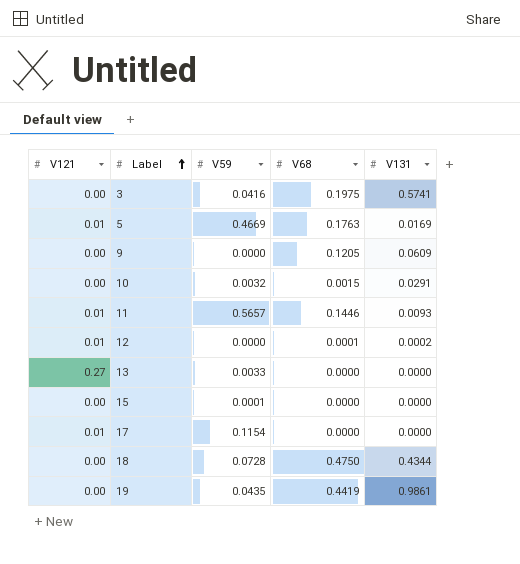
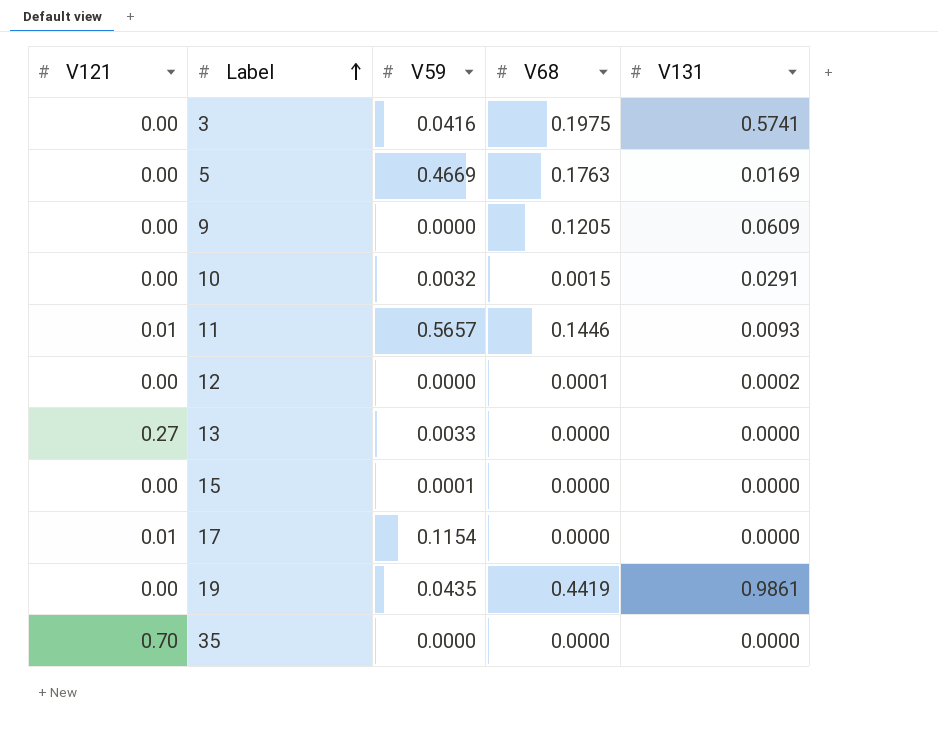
row 18: 0.00 | 0.0728 | 0.4750 | 0.4344 -> none
5 | V121: 0.01 -> 0.00
12 | V121: 0.01 -> 0.00
row 35: none -> 0.70 | 0.0000 | 0.0000 | 0.0000

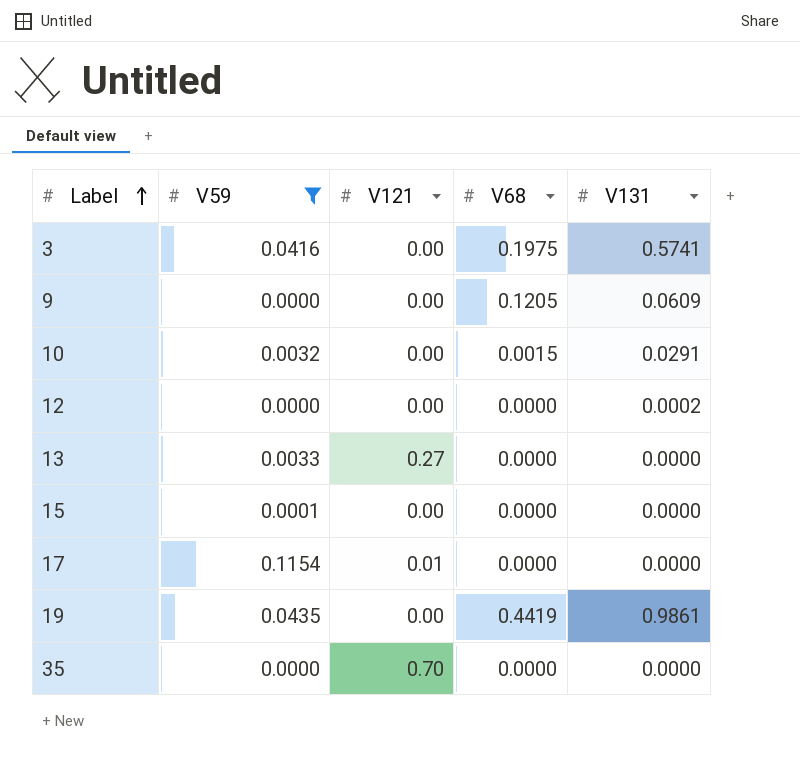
filter: none -> V59 <= 0.1154
column V121 | position: 1 -> 3
12 | V68: 0.0001 -> 0.0000

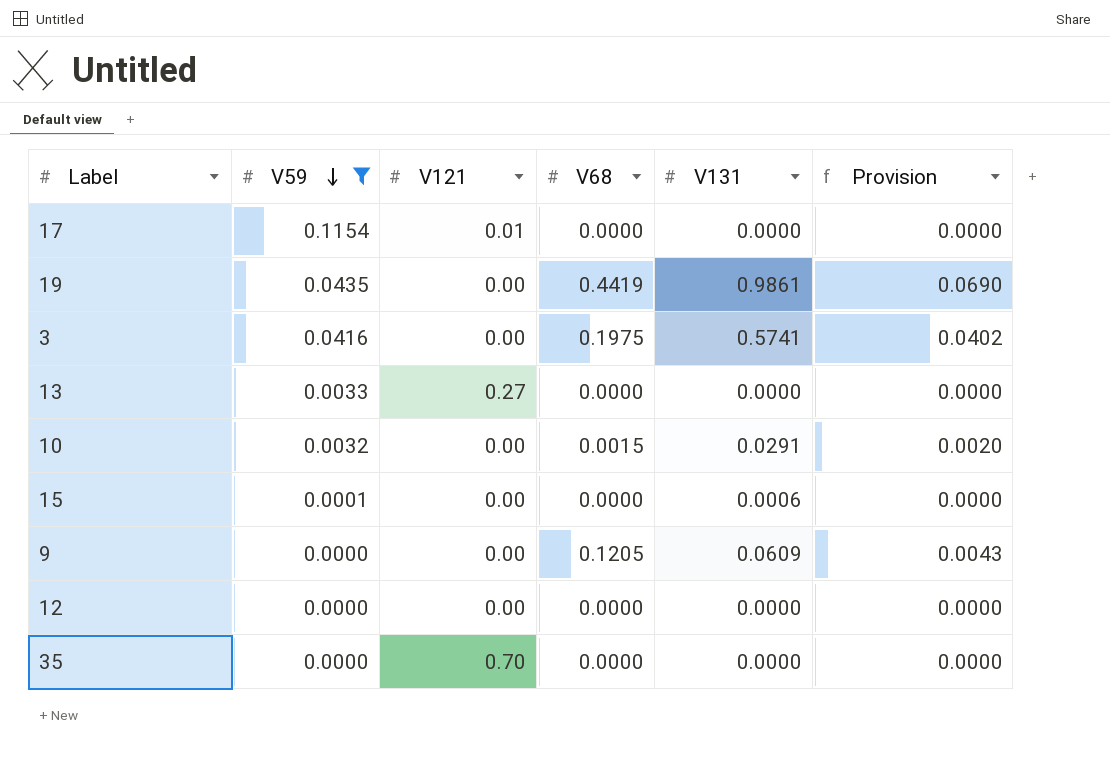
row order: Label ascending -> V59 descending
column Provision | formula: none -> [V131] * 0.07
15 | V131: 0.0000 -> 0.0006
12 | V131: 0.0002 -> 0.0000

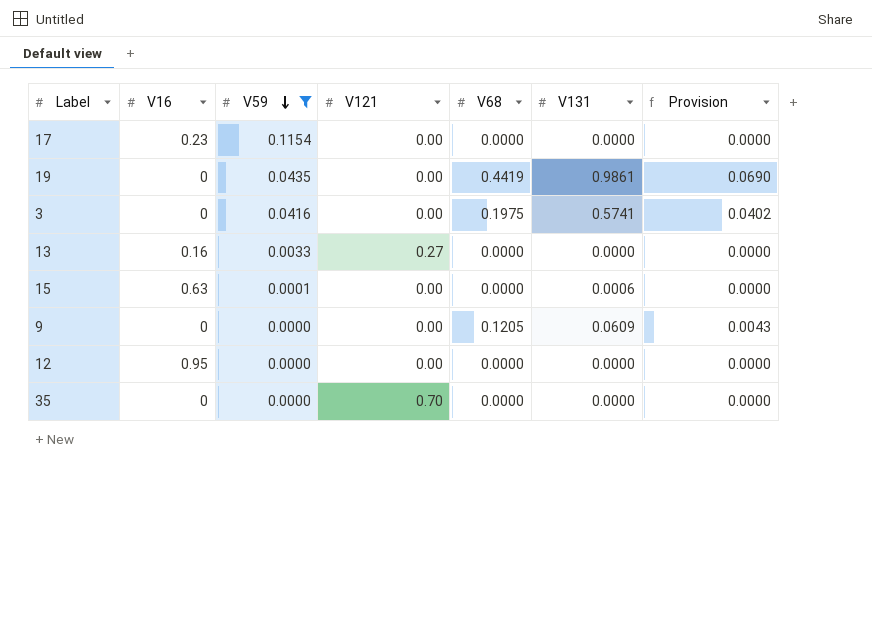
column V16 | position: none -> 2
row 10: 0.0032 | 0.00 | 0.0015 | 0.0291 | 0.0020 -> none
17 | V121: 0.01 -> 0.00

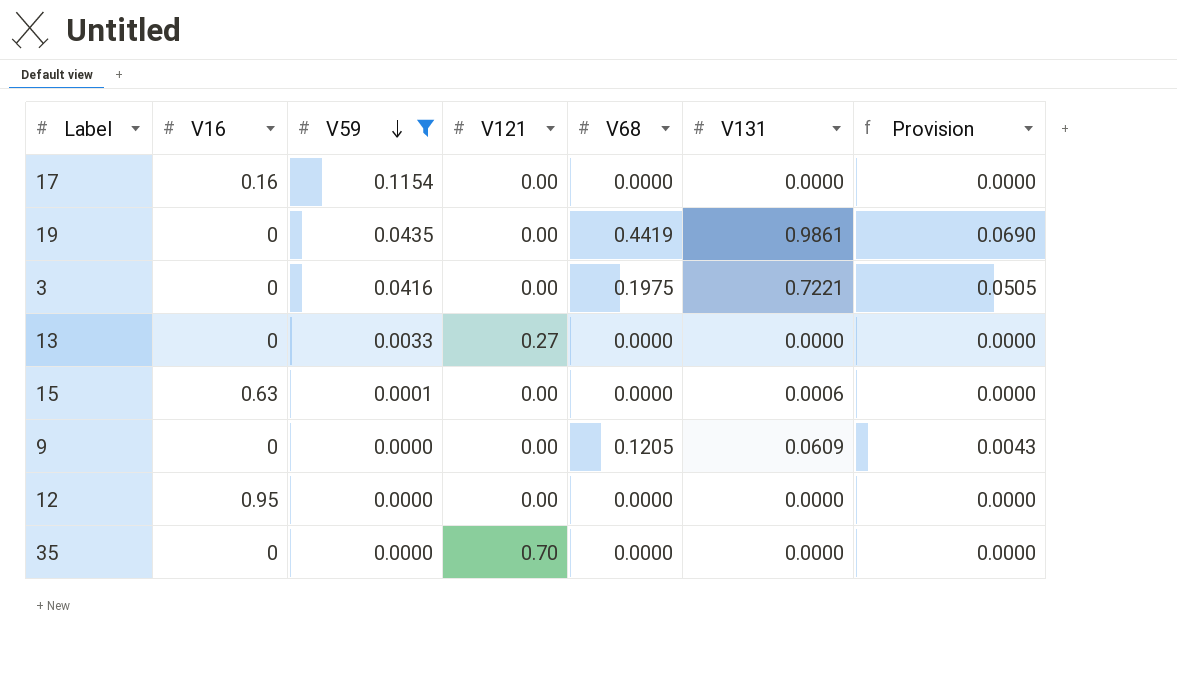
17 | V16: 0.23 -> 0.16
3 | V131: 0.5741 -> 0.7221
3 | Provision: 0.0402 -> 0.0505
13 | V16: 0.16 -> 0

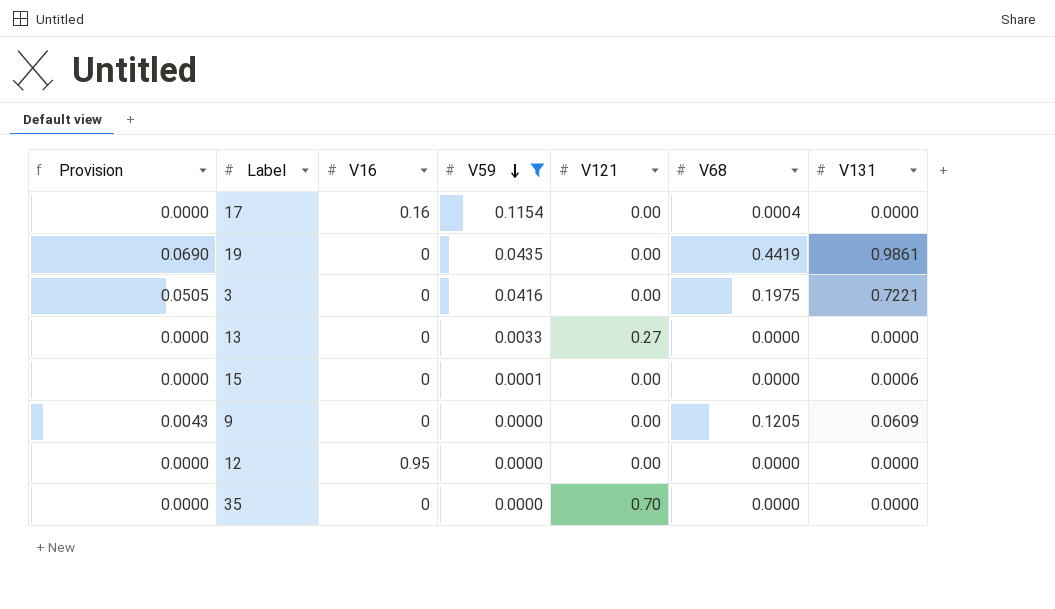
column Provision | position: 7 -> 1
17 | V68: 0.0000 -> 0.0004
15 | V16: 0.63 -> 0

